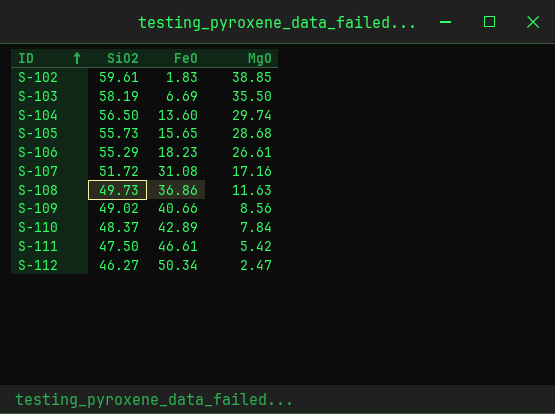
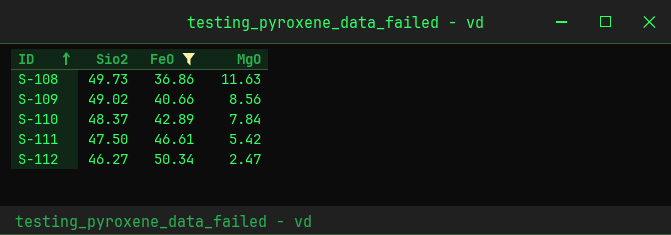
filter: none -> FeO >= 36.86
column name: SiO2 -> Sio2

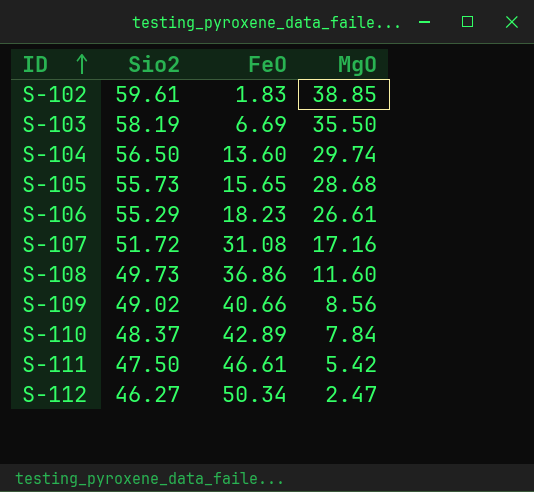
filter: FeO >= 36.86 -> none
S-108 | MgO: 11.63 -> 11.60

